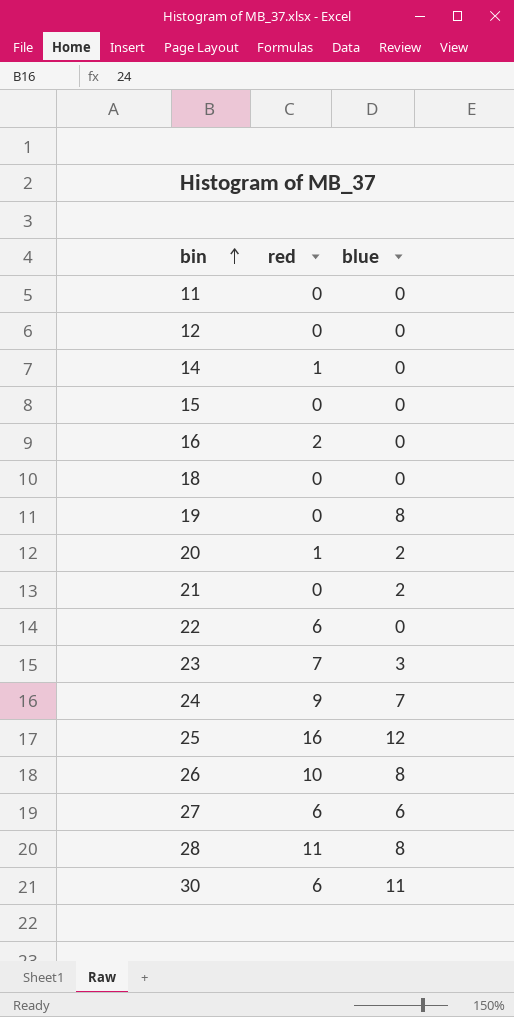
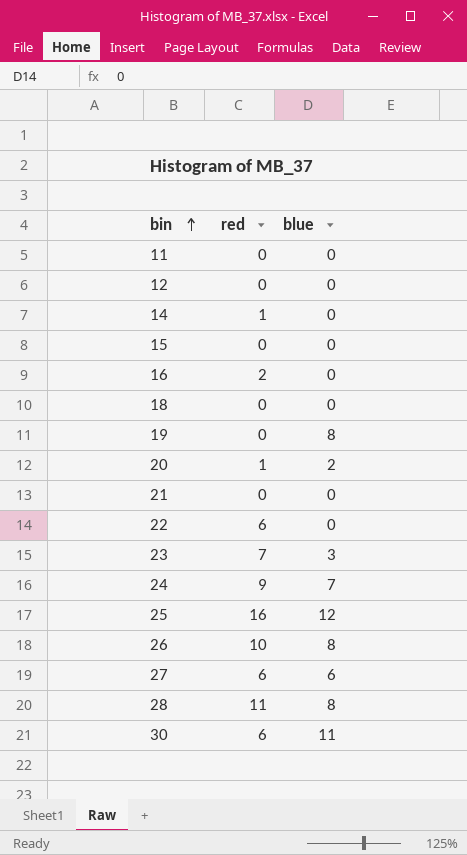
21 | blue: 2 -> 0

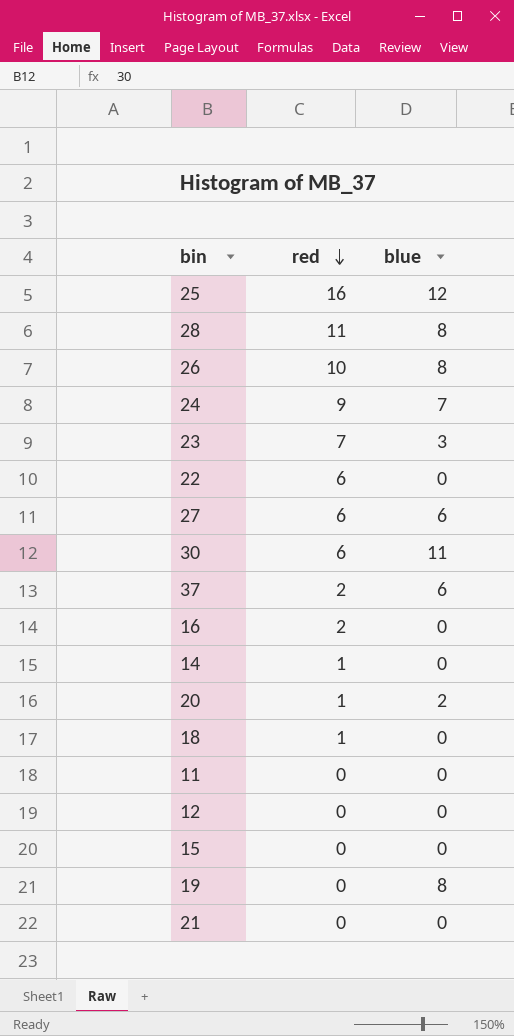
row order: bin ascending -> red descending
row 37: none -> 2 | 6
18 | red: 0 -> 1

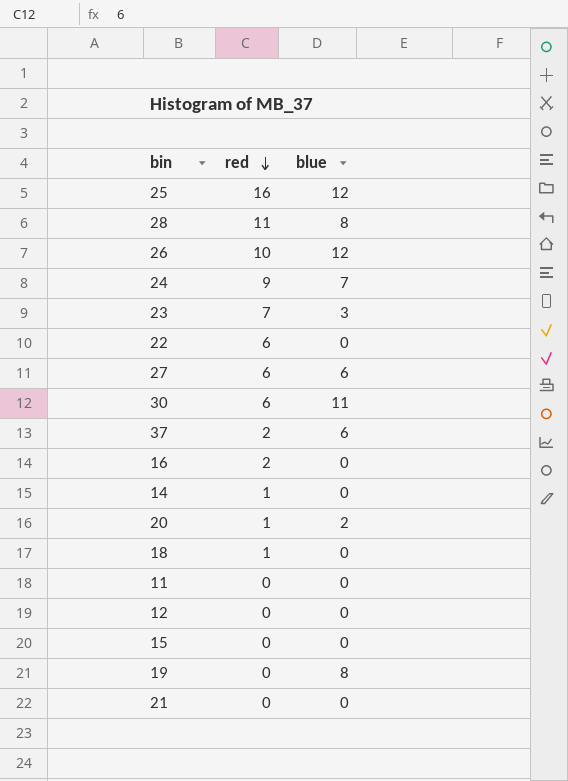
26 | blue: 8 -> 12

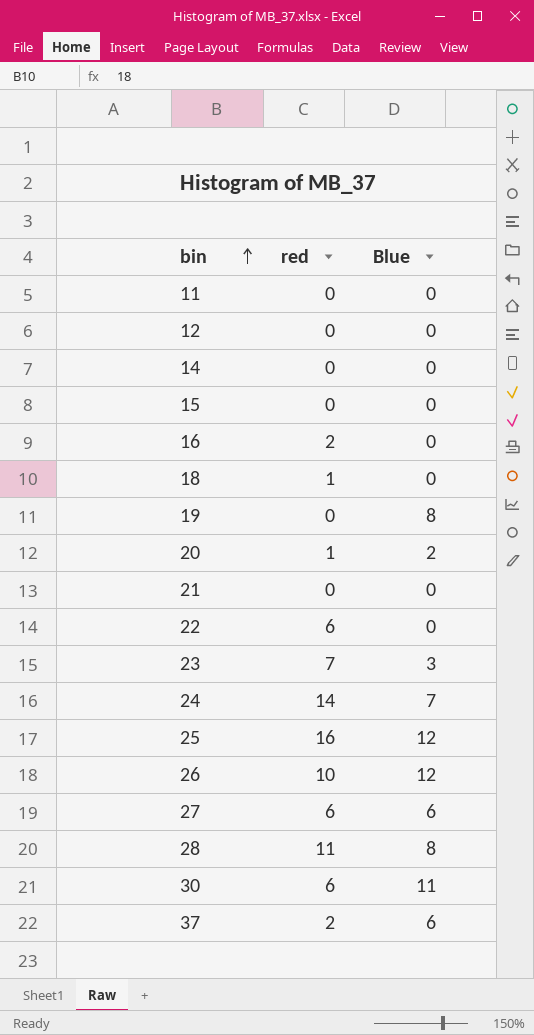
row order: red descending -> bin ascending
column name: blue -> Blue
14 | red: 1 -> 0
24 | red: 9 -> 14

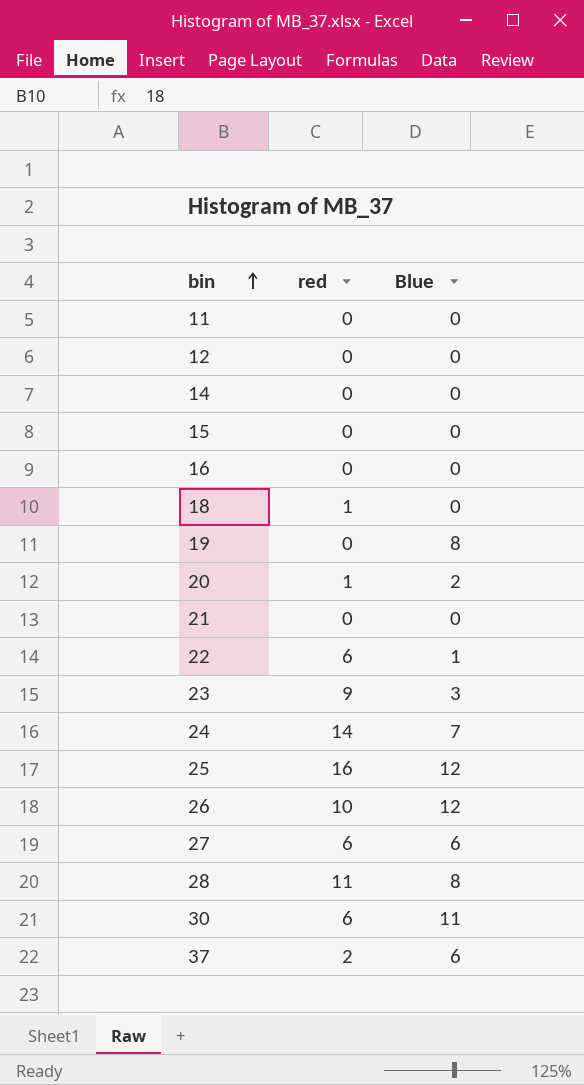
16 | red: 2 -> 0
22 | Blue: 0 -> 1
23 | red: 7 -> 9

